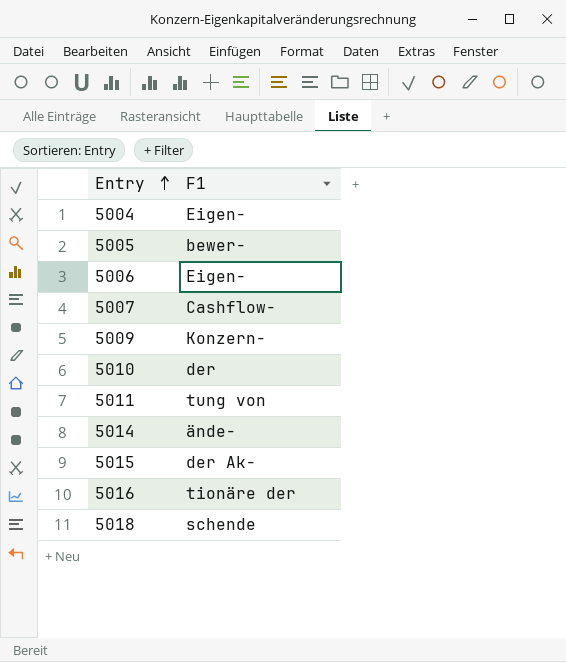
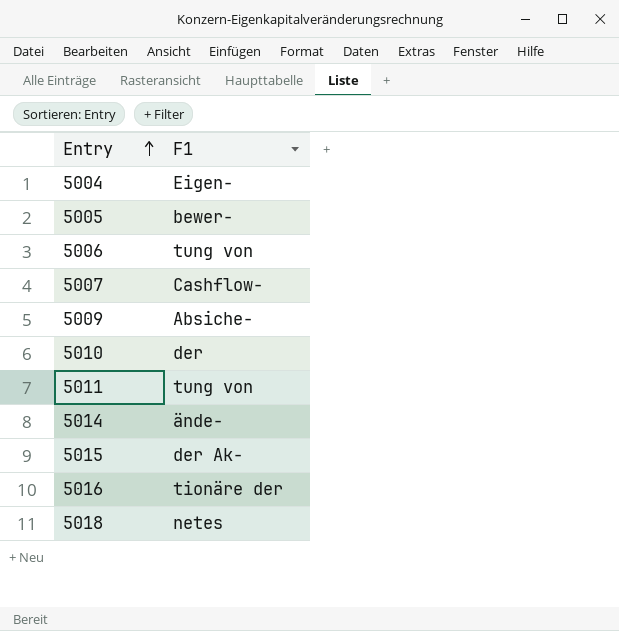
5006 | F1: Eigen- -> tung von
5009 | F1: Konzern- -> Absiche-
5018 | F1: schende -> netes

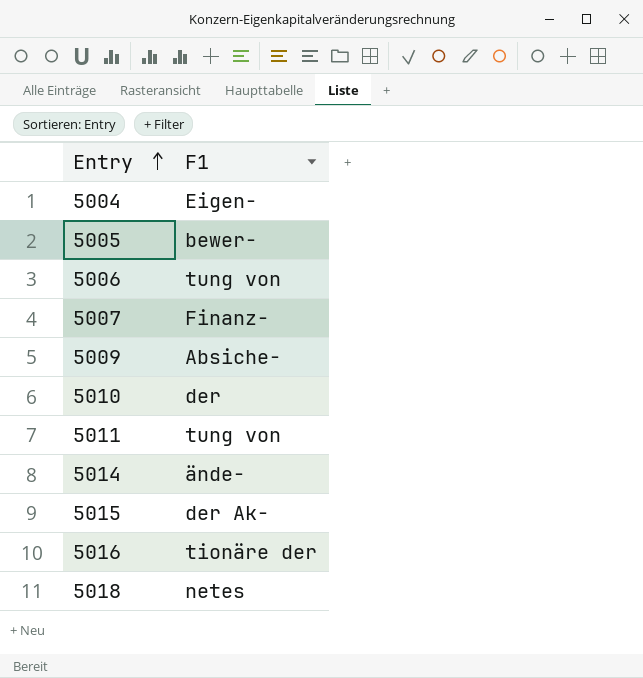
5007 | F1: Cashflow- -> Finanz-

